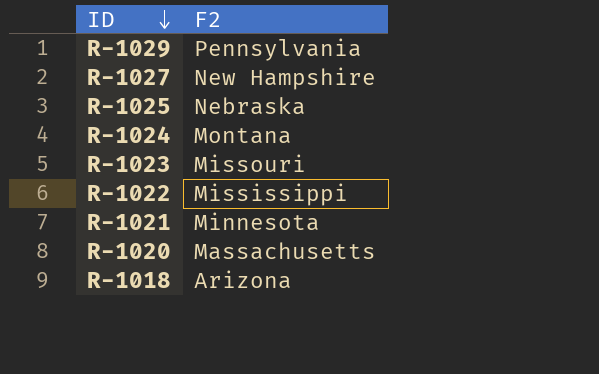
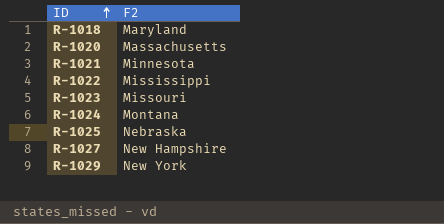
row order: ID descending -> ID ascending
R-1018 | F2: Arizona -> Maryland
R-1029 | F2: Pennsylvania -> New York

